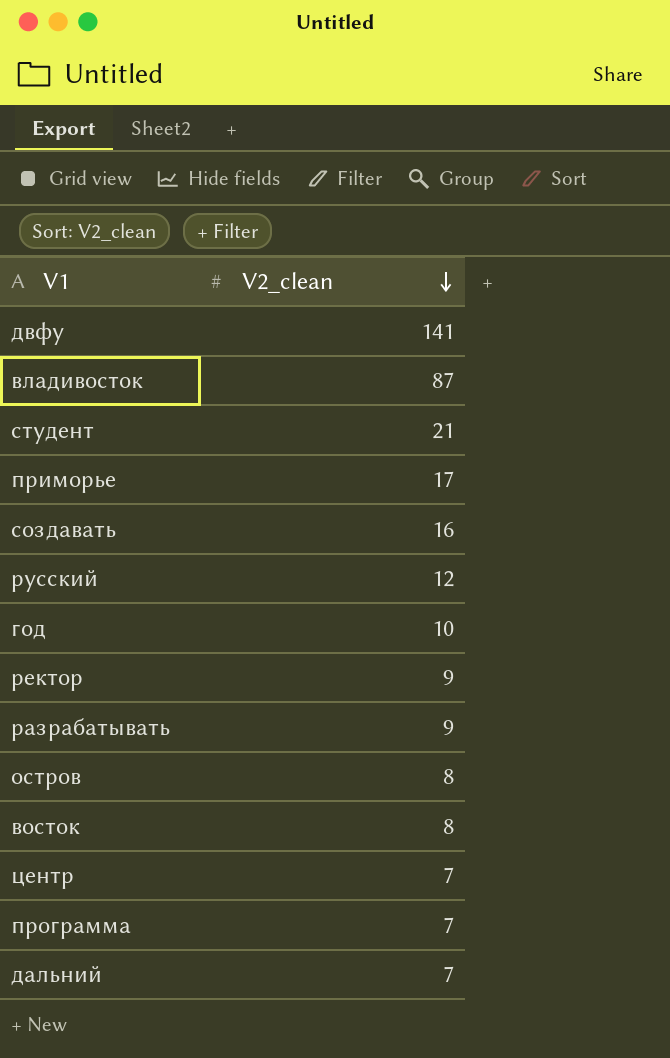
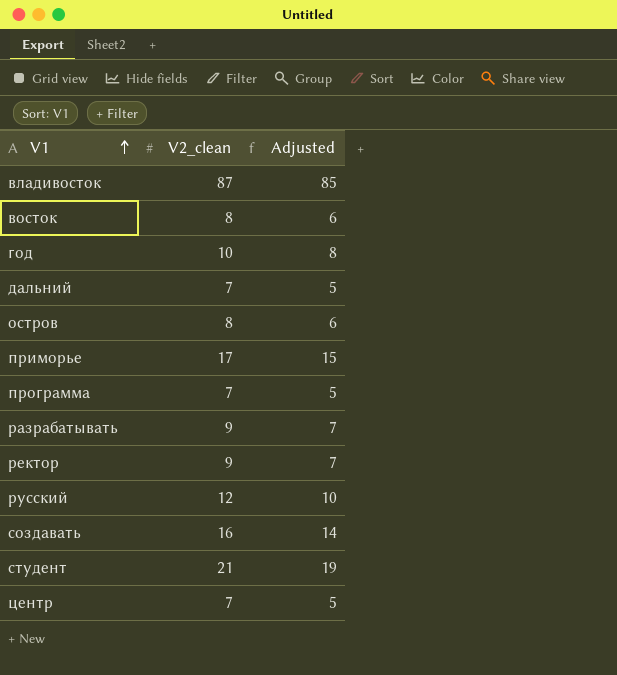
row order: V2_clean descending -> V1 ascending
column Adjusted | formula: none -> [V2_clean] - 2
row двфу: 141 -> none

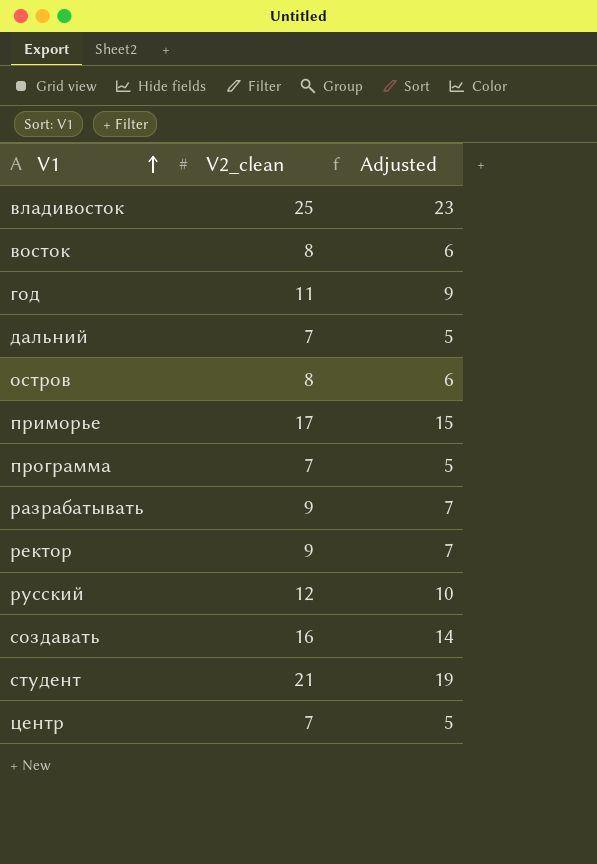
владивосток | V2_clean: 87 -> 25
владивосток | Adjusted: 85 -> 23
год | V2_clean: 10 -> 11
год | Adjusted: 8 -> 9

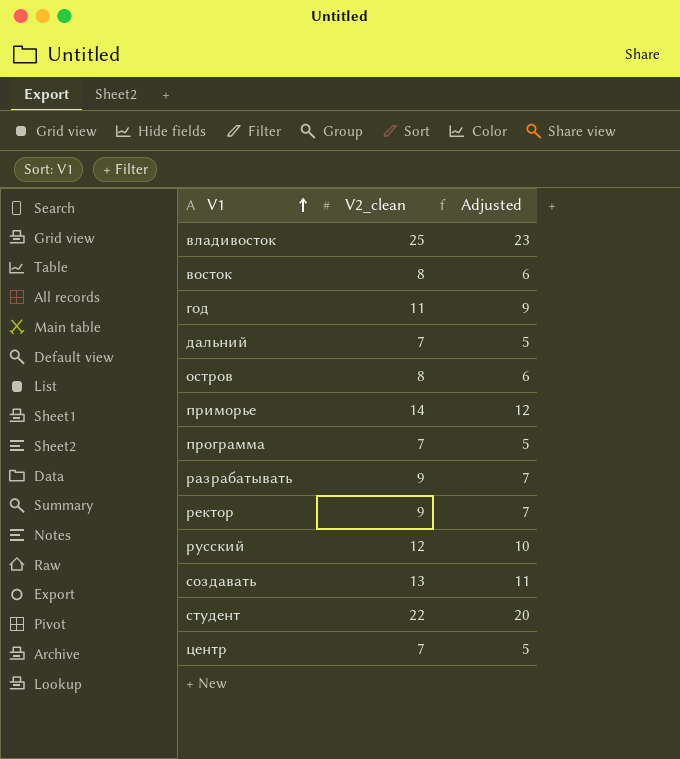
приморье | V2_clean: 17 -> 14
приморье | Adjusted: 15 -> 12
создавать | V2_clean: 16 -> 13
создавать | Adjusted: 14 -> 11
студент | V2_clean: 21 -> 22
студент | Adjusted: 19 -> 20

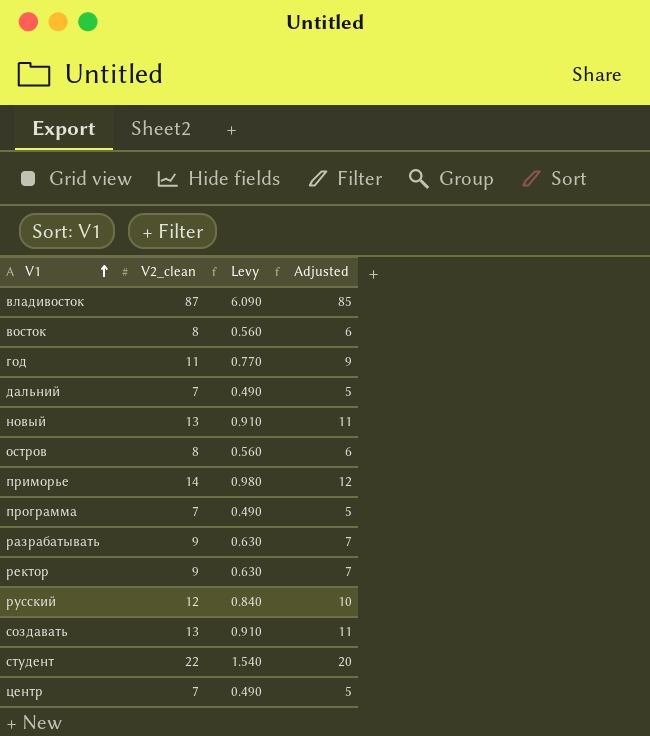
column Levy | formula: none -> [V2_clean] * 0.07
владивосток | V2_clean: 25 -> 87
владивосток | Adjusted: 23 -> 85
row новый: none -> 13 | 0.910 | 11

